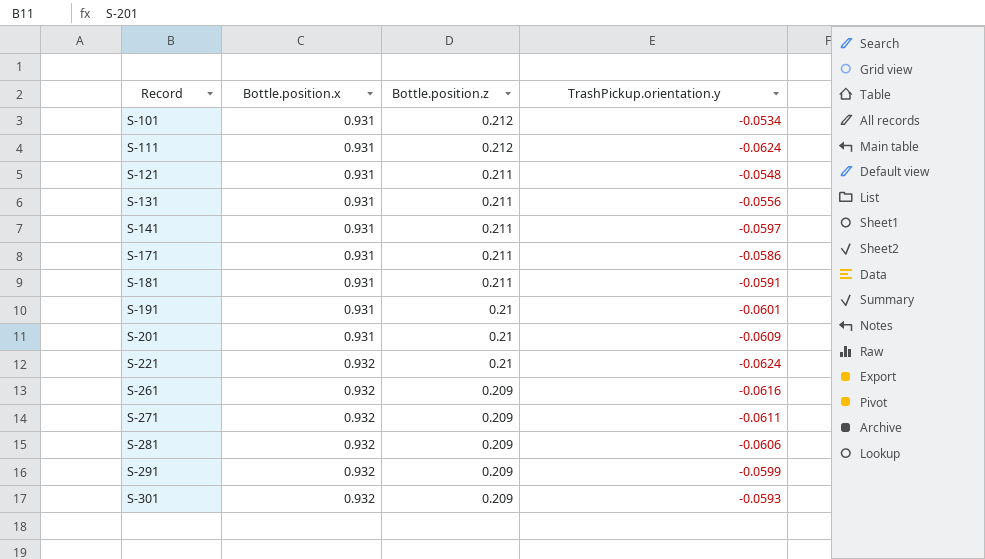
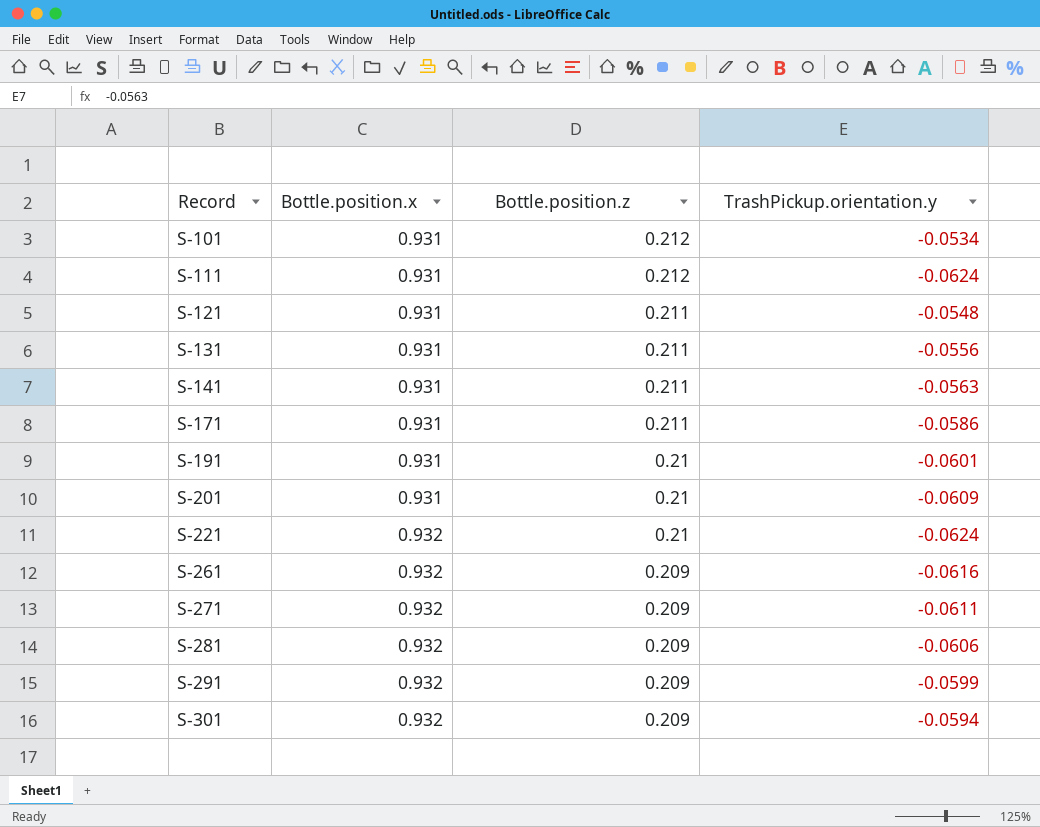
row S-181: 0.931 | 0.211 | -0.0591 -> none
S-141 | TrashPickup.orientation.y: -0.0597 -> -0.0563
S-301 | TrashPickup.orientation.y: -0.0593 -> -0.0594

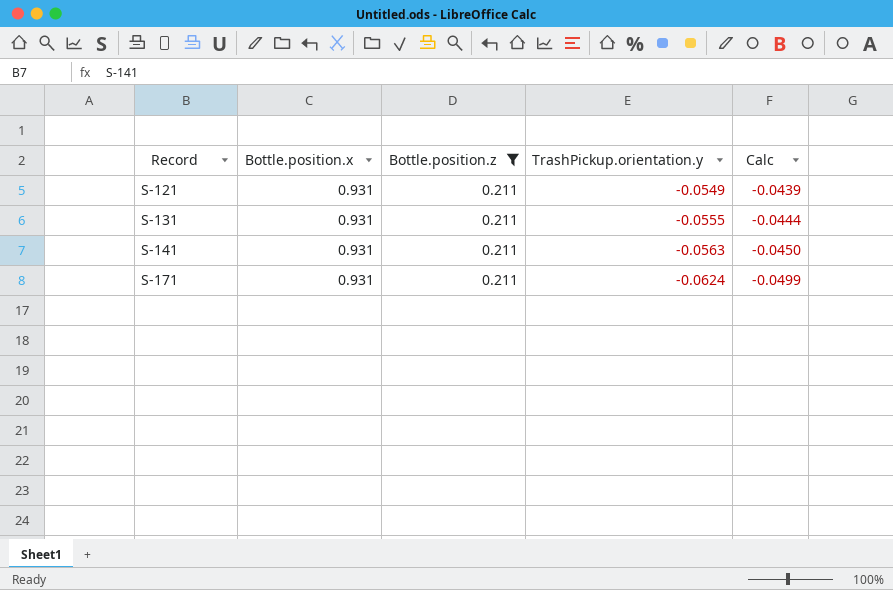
filter: none -> Bottle.position.z = 0.211
column Calc | formula: none -> [TrashPickup.orientation.y] * 0.8
S-121 | TrashPickup.orientation.y: -0.0548 -> -0.0549
S-131 | TrashPickup.orientation.y: -0.0556 -> -0.0555
S-171 | TrashPickup.orientation.y: -0.0586 -> -0.0624

